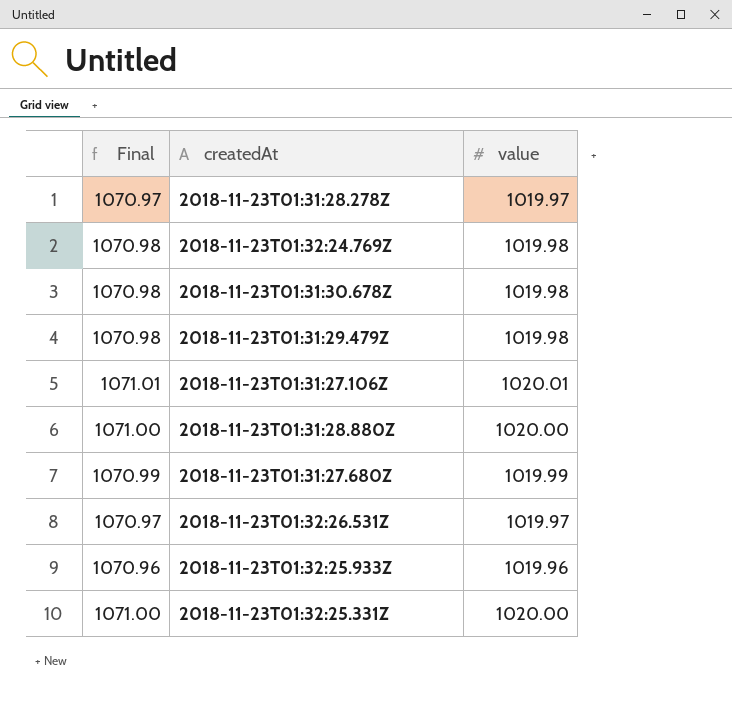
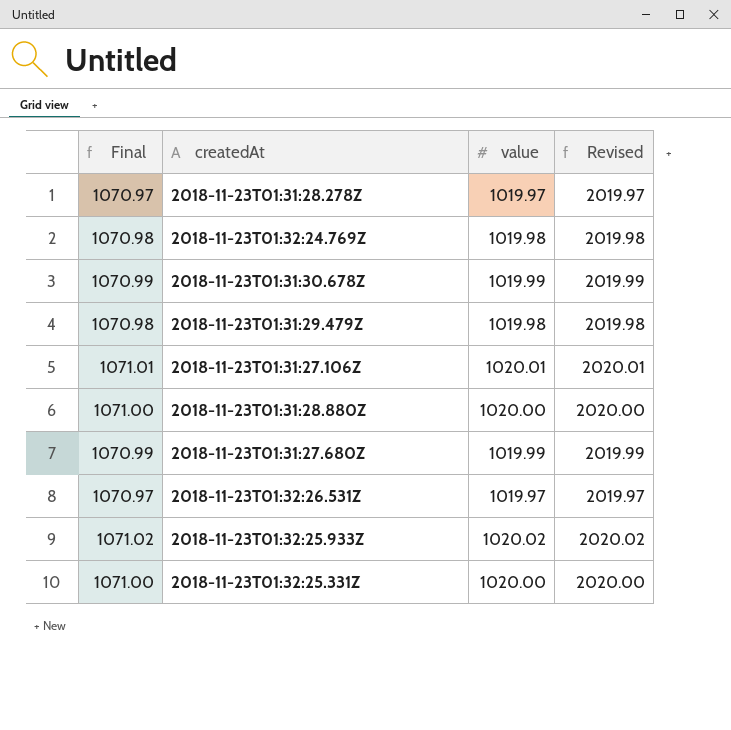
column Revised | formula: none -> [value] + 1000
2018-11-23T01:31:30.678Z | Final: 1070.98 -> 1070.99
2018-11-23T01:31:30.678Z | value: 1019.98 -> 1019.99
2018-11-23T01:32:25.933Z | Final: 1070.96 -> 1071.02
2018-11-23T01:32:25.933Z | value: 1019.96 -> 1020.02

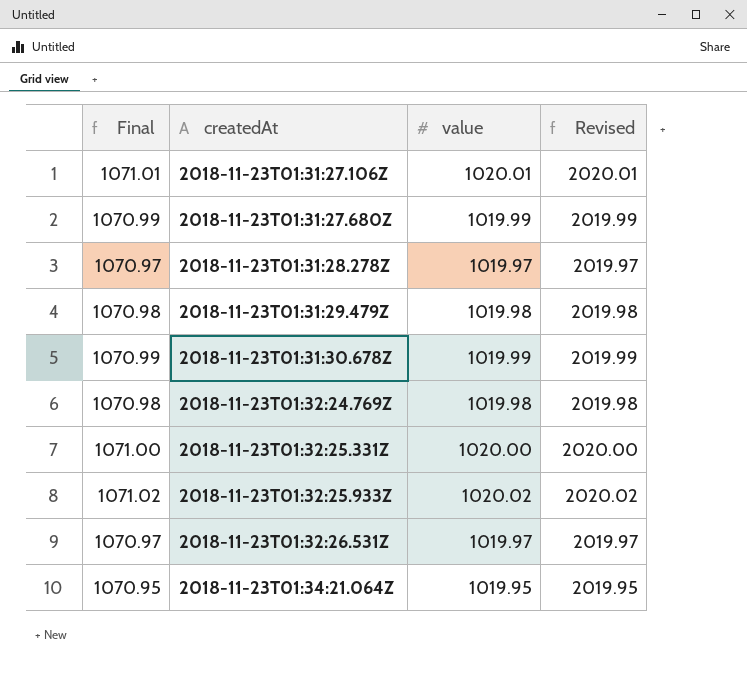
row order: none -> createdAt ascending
row 2018-11-23T01:31:28.880Z: 1071.00 | 1020.00 | 2020.00 -> none
row 2018-11-23T01:34:21.064Z: none -> 1070.95 | 1019.95 | 2019.95

